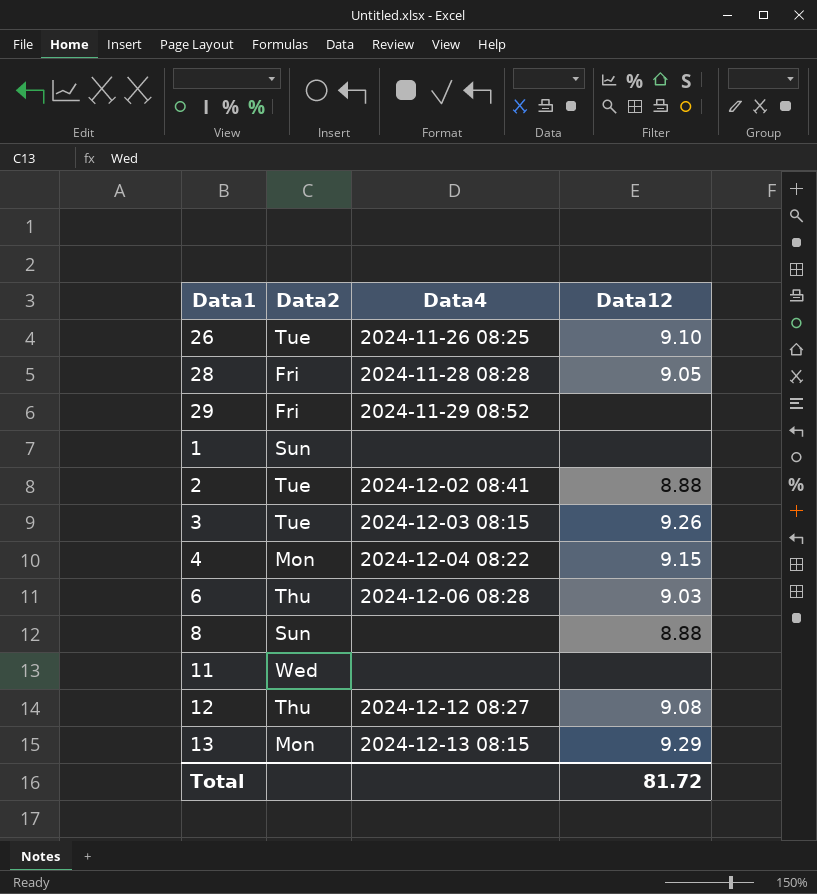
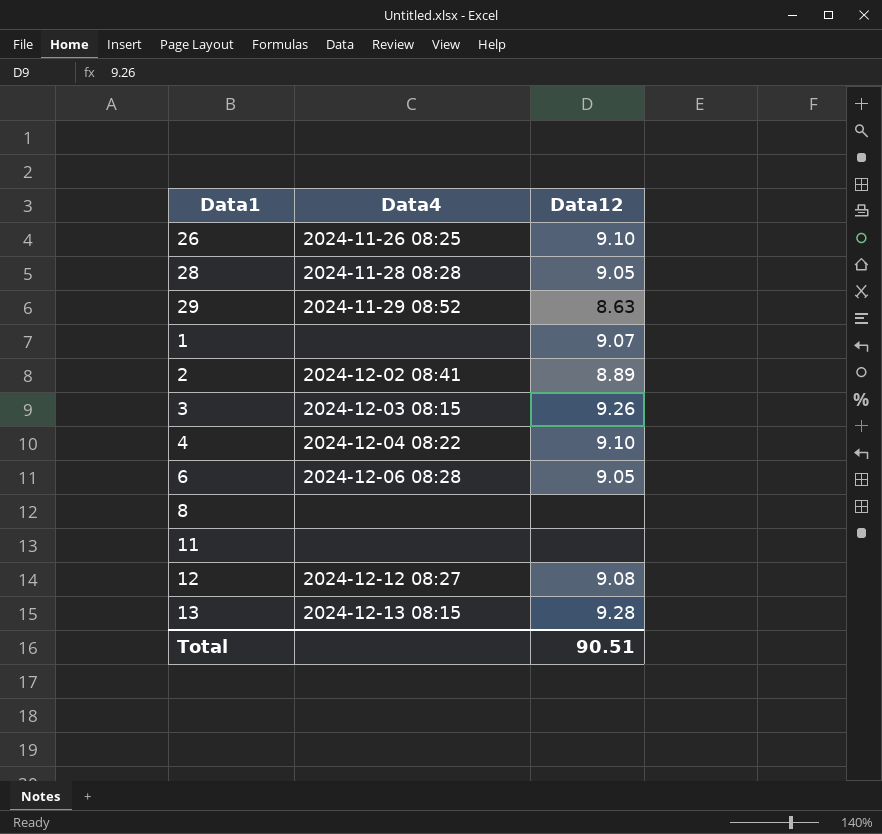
column Data2 | position: 2 -> none
29 | Data12: none -> 8.63
1 | Data12: none -> 9.07
2 | Data12: 8.88 -> 8.89
4 | Data12: 9.15 -> 9.10
6 | Data12: 9.03 -> 9.05
8 | Data12: 8.88 -> none
13 | Data12: 9.29 -> 9.28
Total | Data12: 81.72 -> 90.51

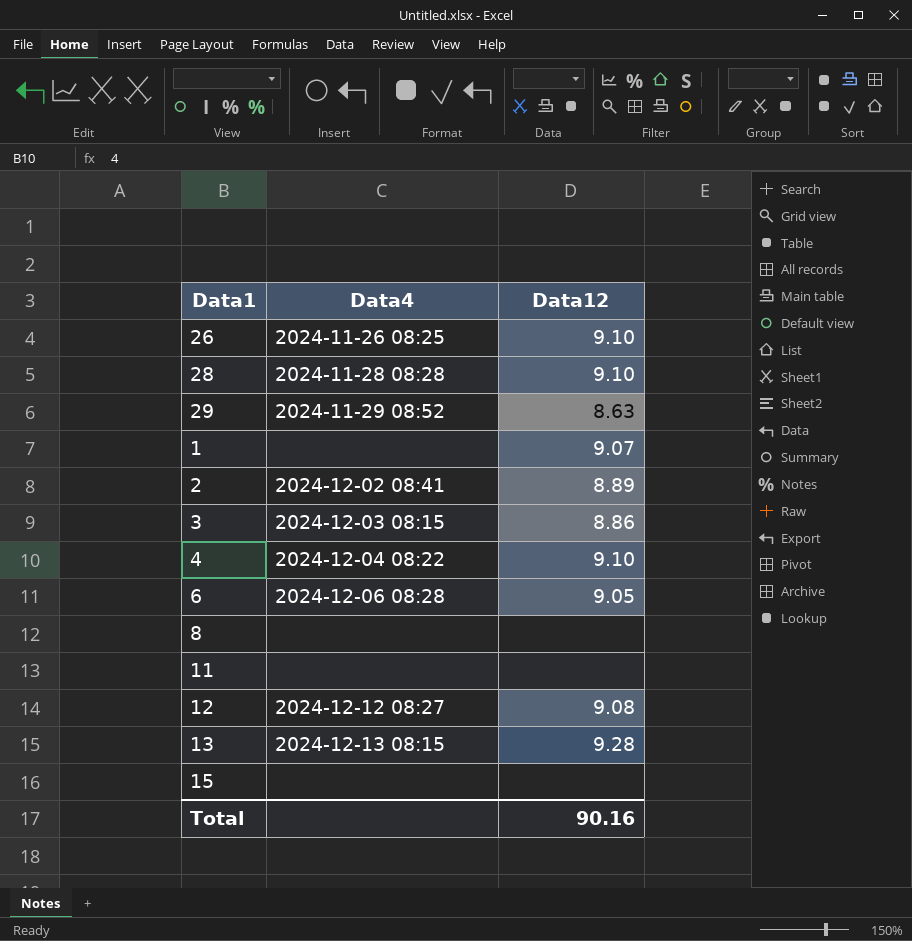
28 | Data12: 9.05 -> 9.10
3 | Data12: 9.26 -> 8.86
row 15: none -> none | none
Total | Data12: 90.51 -> 90.16

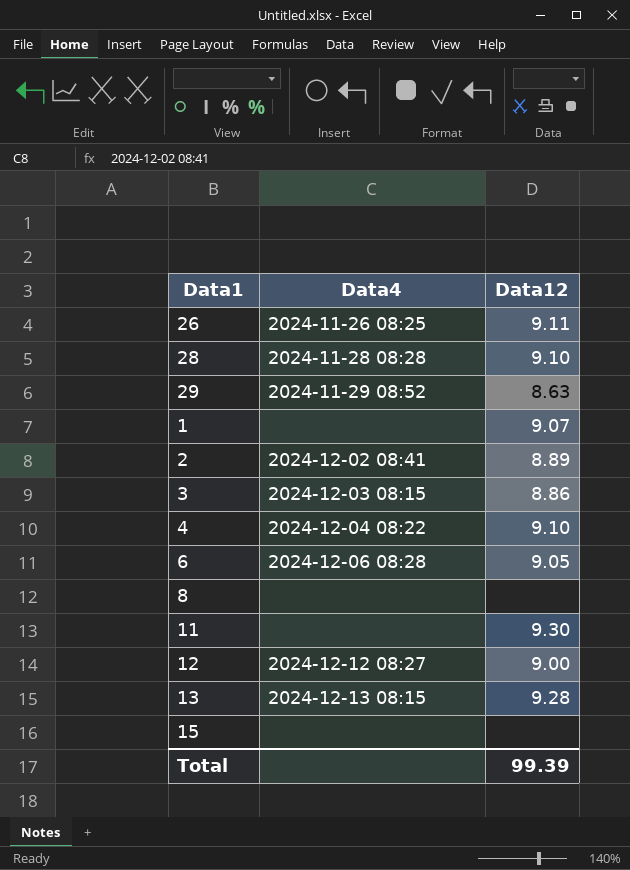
26 | Data12: 9.10 -> 9.11
11 | Data12: none -> 9.30
12 | Data12: 9.08 -> 9.00
Total | Data12: 90.16 -> 99.39

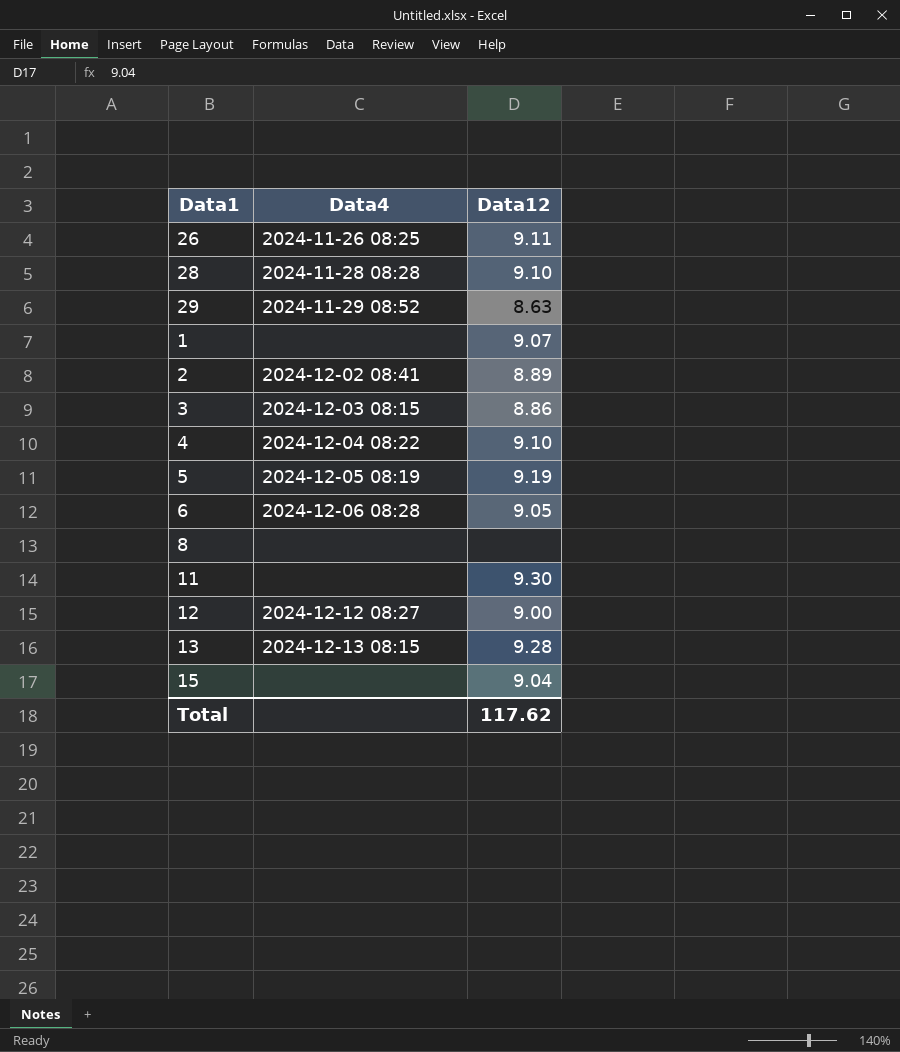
row 5: none -> 2024-12-05 08:19 | 9.19
15 | Data12: none -> 9.04
Total | Data12: 99.39 -> 117.62

